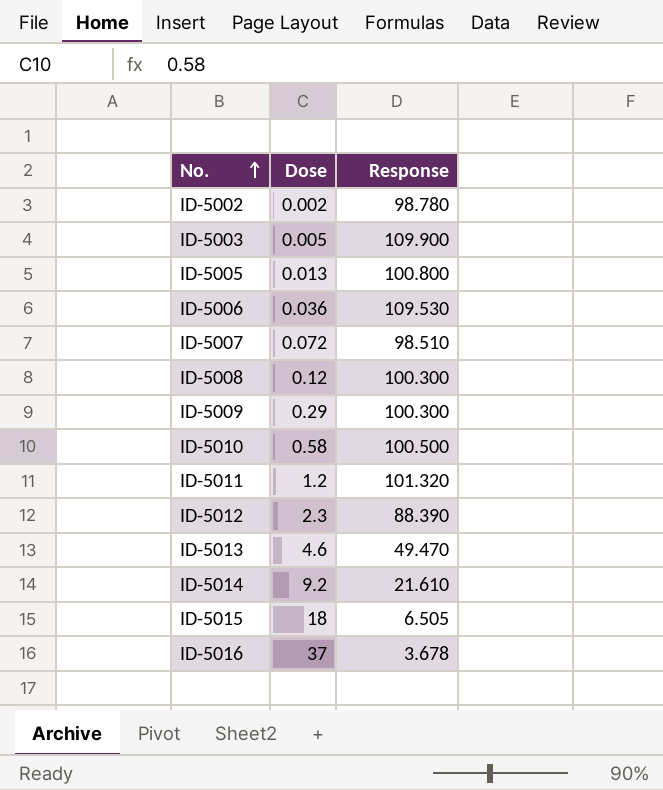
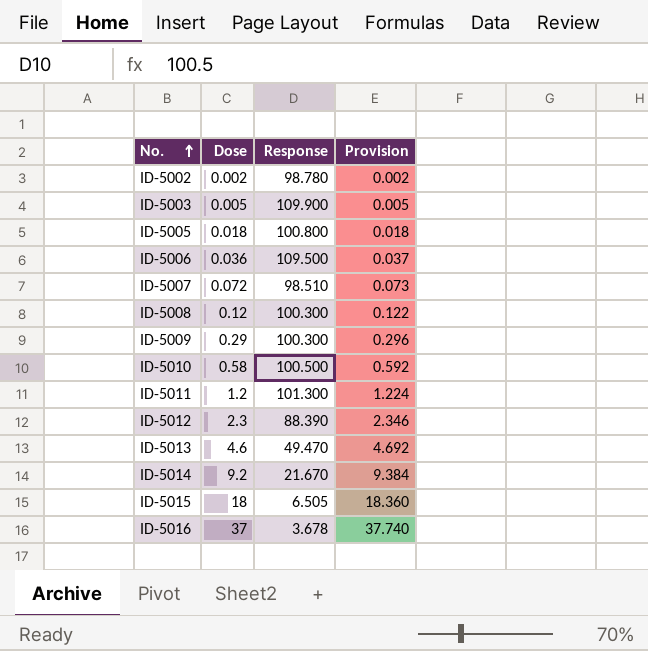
column Provision | formula: none -> [Dose] * 1.02
ID-5005 | Dose: 0.013 -> 0.018
ID-5006 | Response: 109.530 -> 109.500
ID-5011 | Response: 101.320 -> 101.300
ID-5014 | Response: 21.610 -> 21.670

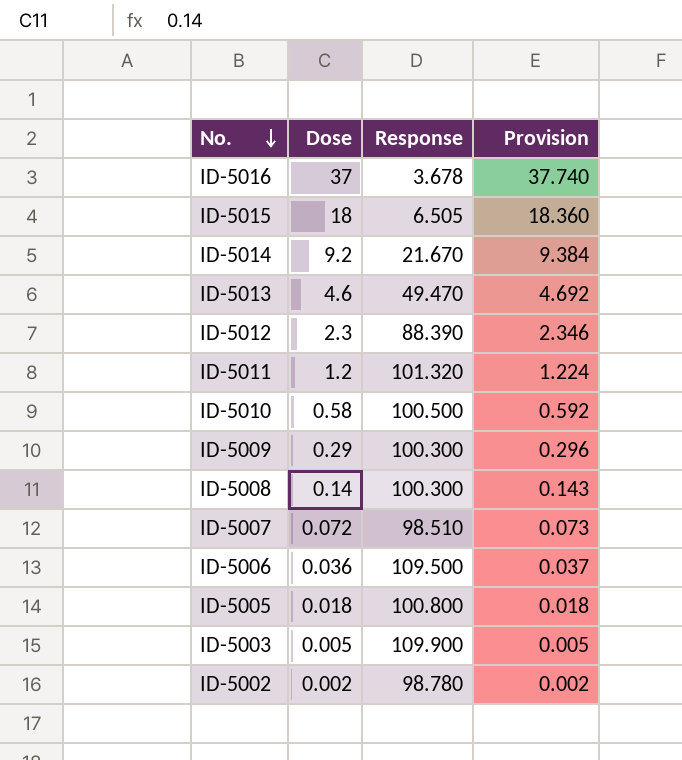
row order: No. ascending -> No. descending
ID-5011 | Response: 101.300 -> 101.320
ID-5008 | Dose: 0.12 -> 0.14
ID-5008 | Provision: 0.122 -> 0.143

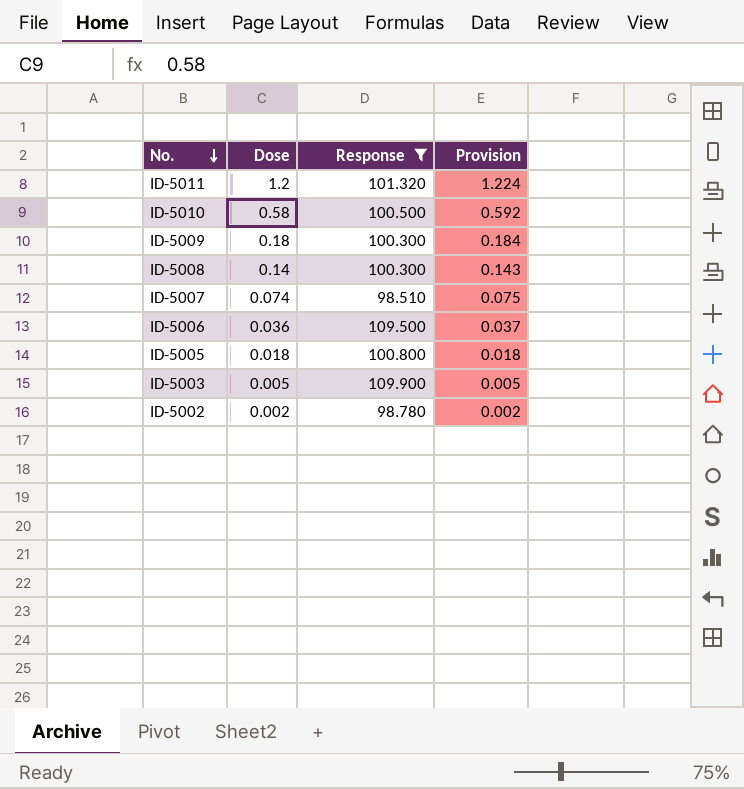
filter: none -> Response >= 98.510
ID-5009 | Dose: 0.29 -> 0.18
ID-5009 | Provision: 0.296 -> 0.184
ID-5007 | Dose: 0.072 -> 0.074
ID-5007 | Provision: 0.073 -> 0.075

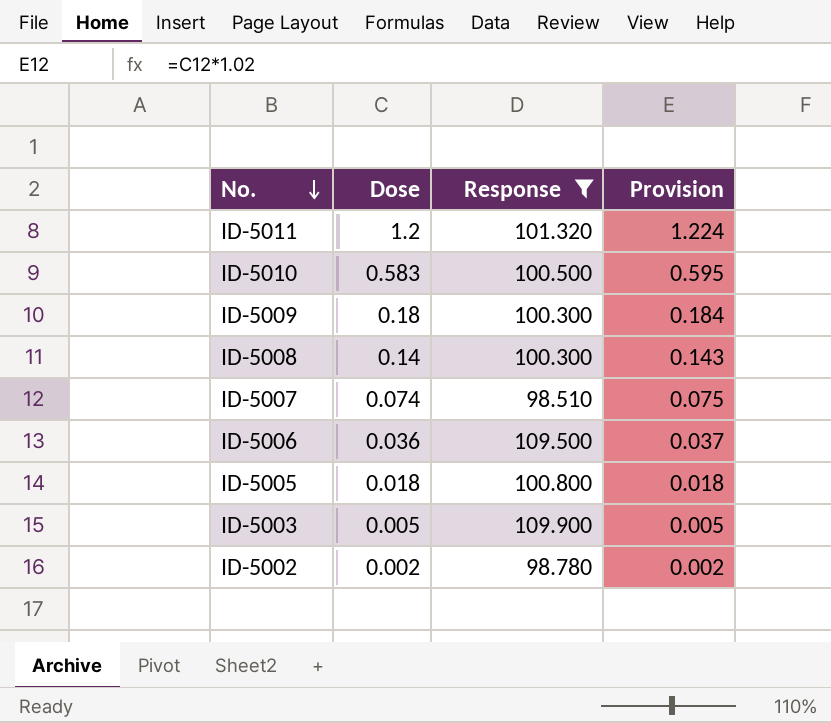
ID-5010 | Dose: 0.58 -> 0.583
ID-5010 | Provision: 0.592 -> 0.595

